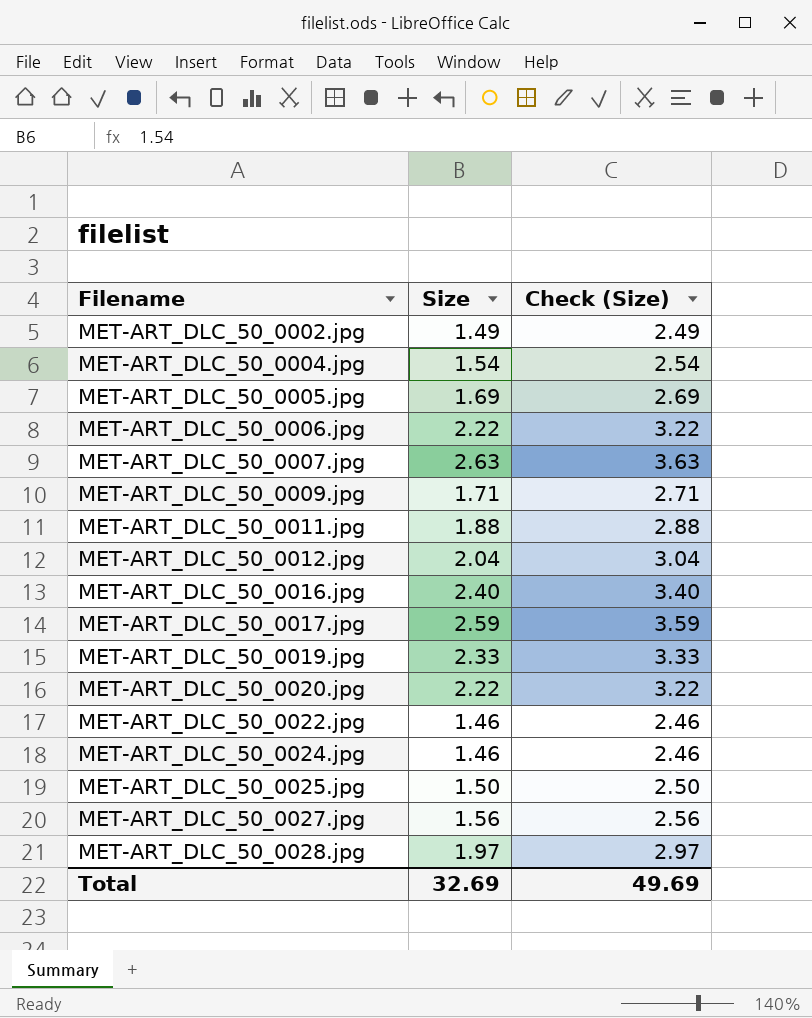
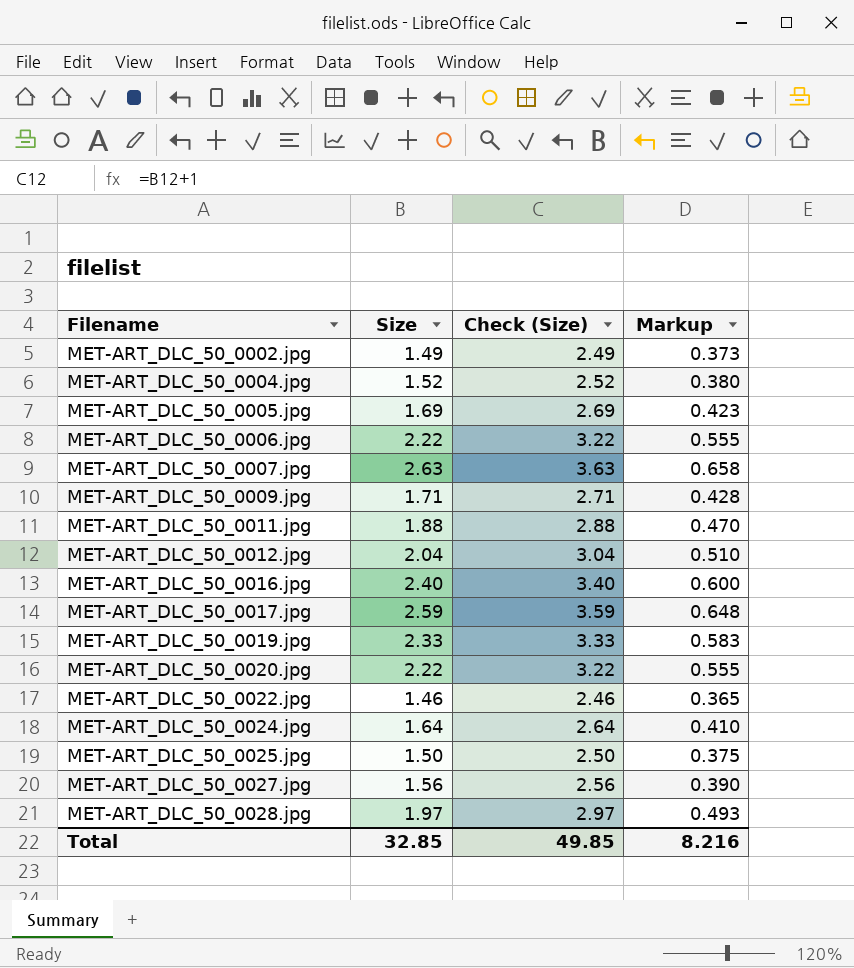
column Markup | formula: none -> [Size] * 0.25
MET-ART_DLC_50_0004.jpg | Size: 1.54 -> 1.52
MET-ART_DLC_50_0004.jpg | Check (Size): 2.54 -> 2.52
MET-ART_DLC_50_0024.jpg | Size: 1.46 -> 1.64
MET-ART_DLC_50_0024.jpg | Check (Size): 2.46 -> 2.64
Total | Size: 32.69 -> 32.85
Total | Check (Size): 49.69 -> 49.85

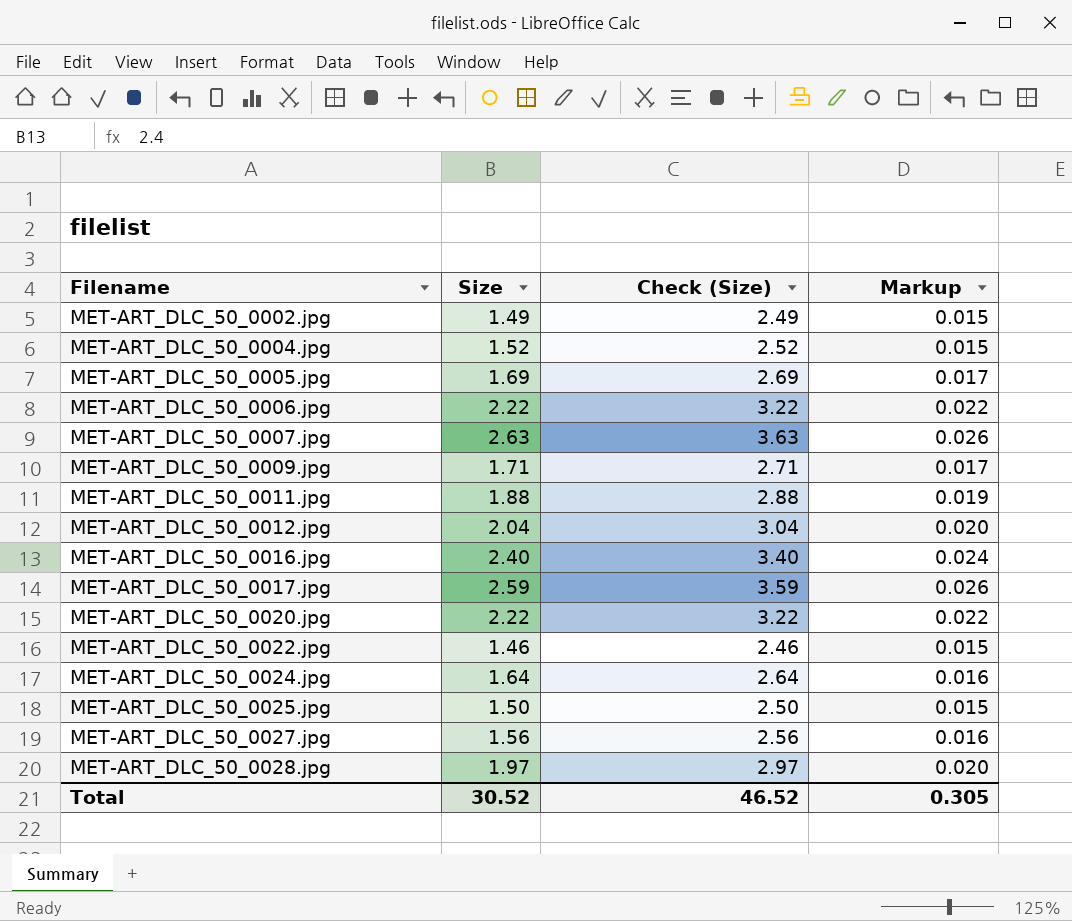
column Markup | formula: [Size] * 0.25 -> [Size] * 0.01
row MET-ART_DLC_50_0019.jpg: 2.33 | 3.33 | 0.583 -> none
Total | Size: 32.85 -> 30.52
Total | Check (Size): 49.85 -> 46.52
Total | Markup: 8.216 -> 0.305

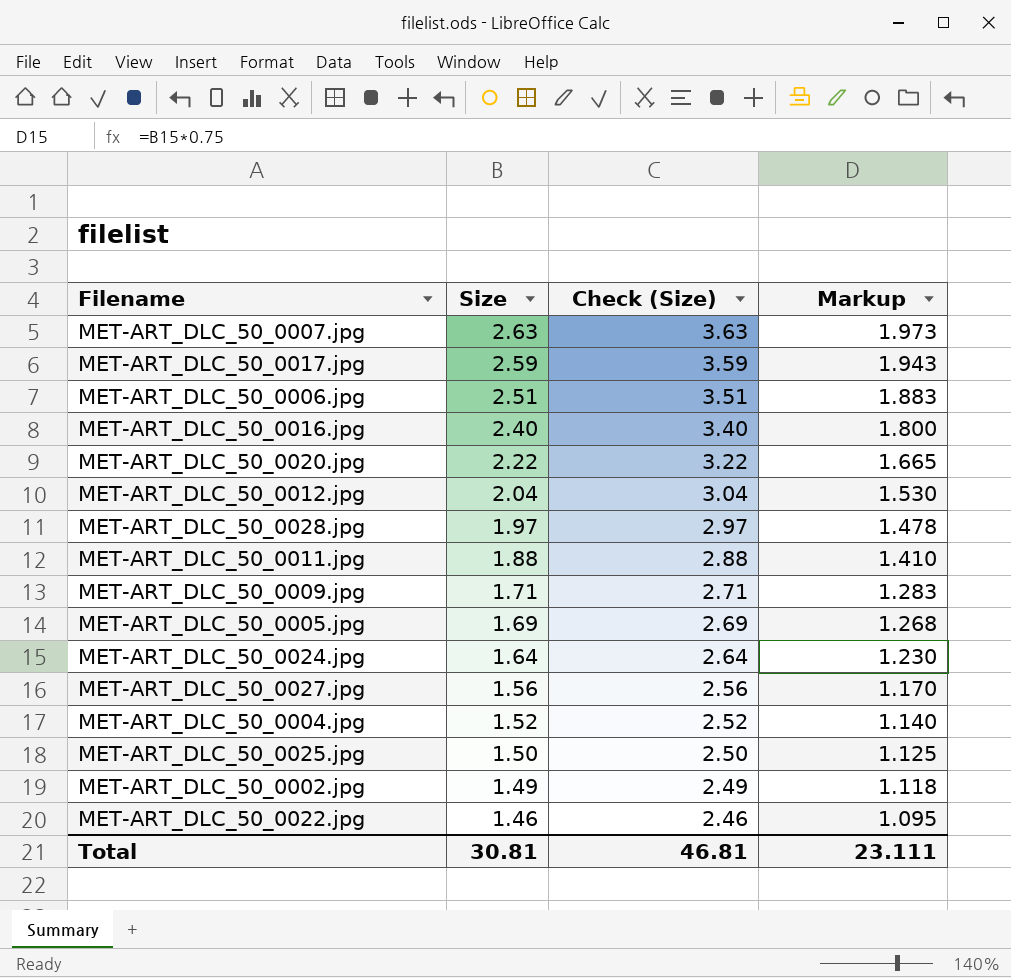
row order: Filename ascending -> Size descending
column Markup | formula: [Size] * 0.01 -> [Size] * 0.75
MET-ART_DLC_50_0006.jpg | Size: 2.22 -> 2.51
MET-ART_DLC_50_0006.jpg | Check (Size): 3.22 -> 3.51
Total | Size: 30.52 -> 30.81
Total | Check (Size): 46.52 -> 46.81
Total | Markup: 0.305 -> 23.111

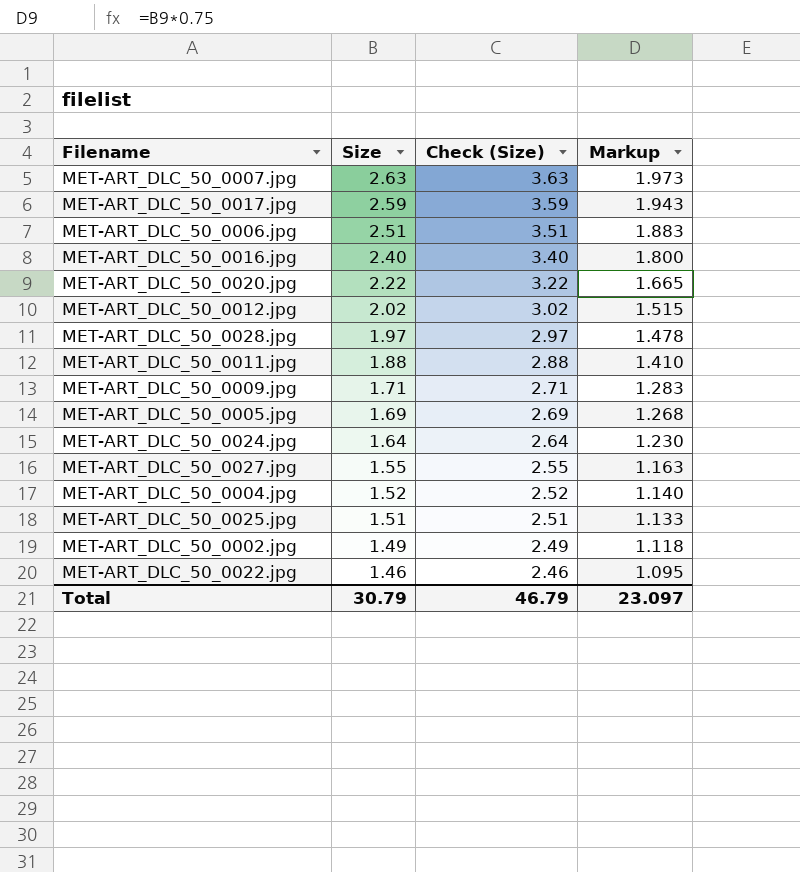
MET-ART_DLC_50_0012.jpg | Size: 2.04 -> 2.02
MET-ART_DLC_50_0012.jpg | Check (Size): 3.04 -> 3.02
MET-ART_DLC_50_0012.jpg | Markup: 1.530 -> 1.515
MET-ART_DLC_50_0027.jpg | Size: 1.56 -> 1.55
MET-ART_DLC_50_0027.jpg | Check (Size): 2.56 -> 2.55
MET-ART_DLC_50_0027.jpg | Markup: 1.170 -> 1.163
MET-ART_DLC_50_0025.jpg | Size: 1.50 -> 1.51
MET-ART_DLC_50_0025.jpg | Check (Size): 2.50 -> 2.51
MET-ART_DLC_50_0025.jpg | Markup: 1.125 -> 1.133
Total | Size: 30.81 -> 30.79
Total | Check (Size): 46.81 -> 46.79
Total | Markup: 23.111 -> 23.097

